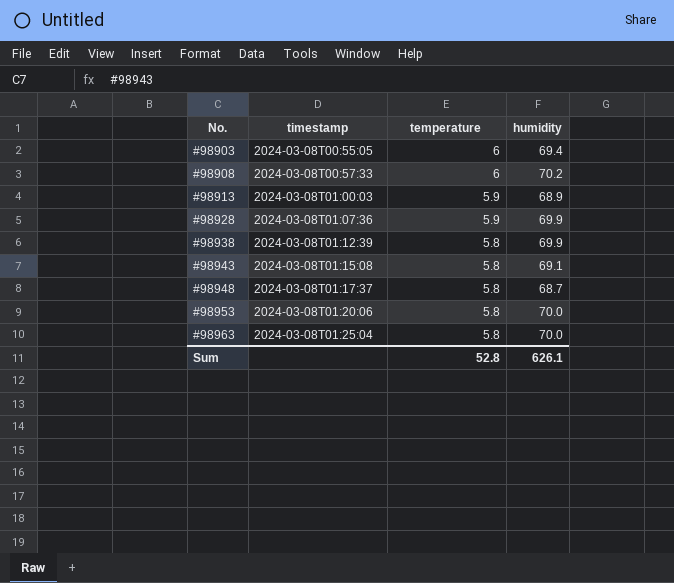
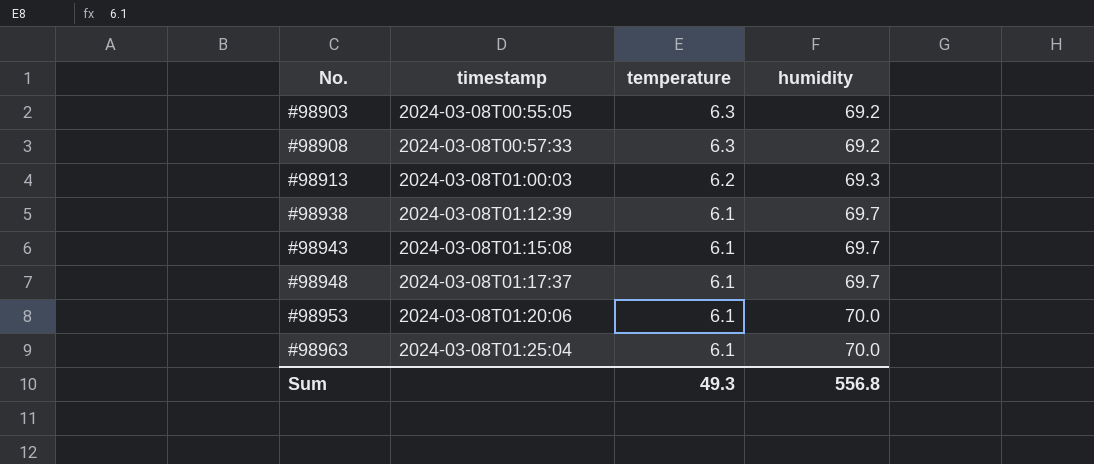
row #98928: 2024-03-08T01:07:36 | 5.9 | 69.9 -> none
#98903 | temperature: 6 -> 6.3
#98903 | humidity: 69.4 -> 69.2
#98908 | temperature: 6 -> 6.3
#98908 | humidity: 70.2 -> 69.2
#98913 | temperature: 5.9 -> 6.2
#98913 | humidity: 68.9 -> 69.3
#98938 | temperature: 5.8 -> 6.1
#98938 | humidity: 69.9 -> 69.7
#98943 | temperature: 5.8 -> 6.1
#98943 | humidity: 69.1 -> 69.7
#98948 | temperature: 5.8 -> 6.1
#98948 | humidity: 68.7 -> 69.7
#98953 | temperature: 5.8 -> 6.1
#98963 | temperature: 5.8 -> 6.1
Sum | temperature: 52.8 -> 49.3
Sum | humidity: 626.1 -> 556.8

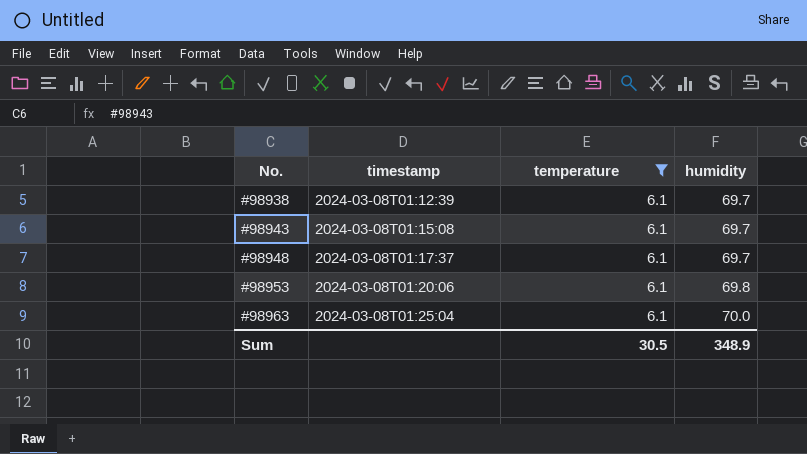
filter: none -> temperature = 6.1
#98953 | humidity: 70.0 -> 69.8
Sum | temperature: 49.3 -> 30.5
Sum | humidity: 556.8 -> 348.9

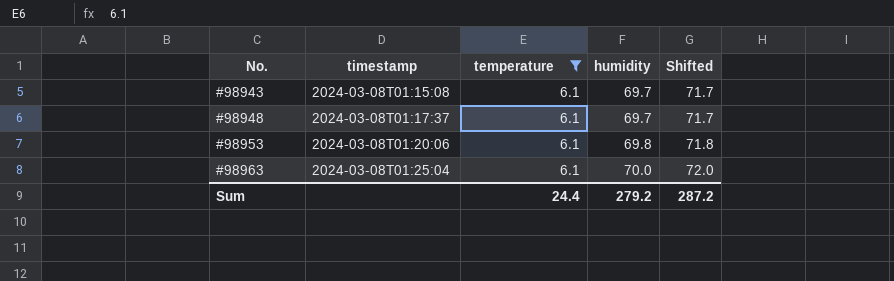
column Shifted | formula: none -> [humidity] + 2
row #98938: 2024-03-08T01:12:39 | 6.1 | 69.7 -> none
Sum | temperature: 30.5 -> 24.4
Sum | humidity: 348.9 -> 279.2

